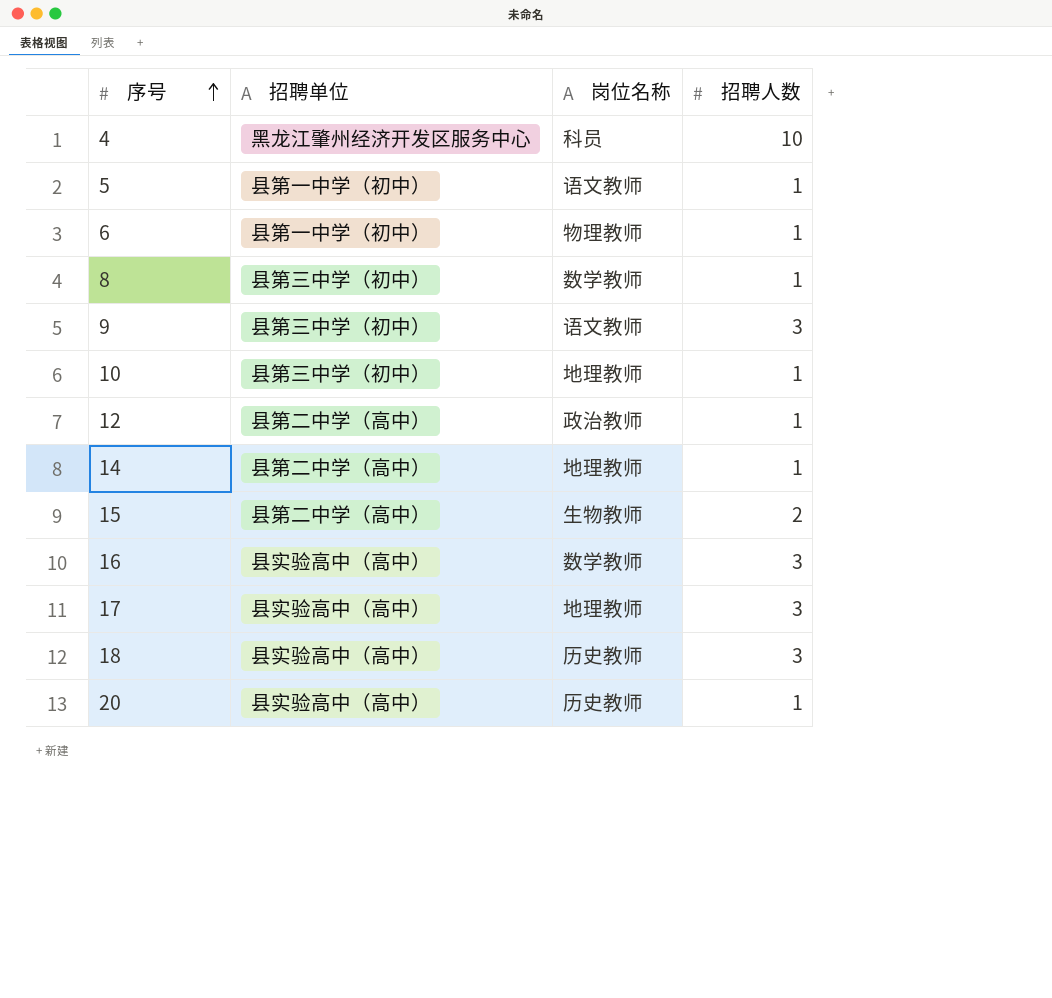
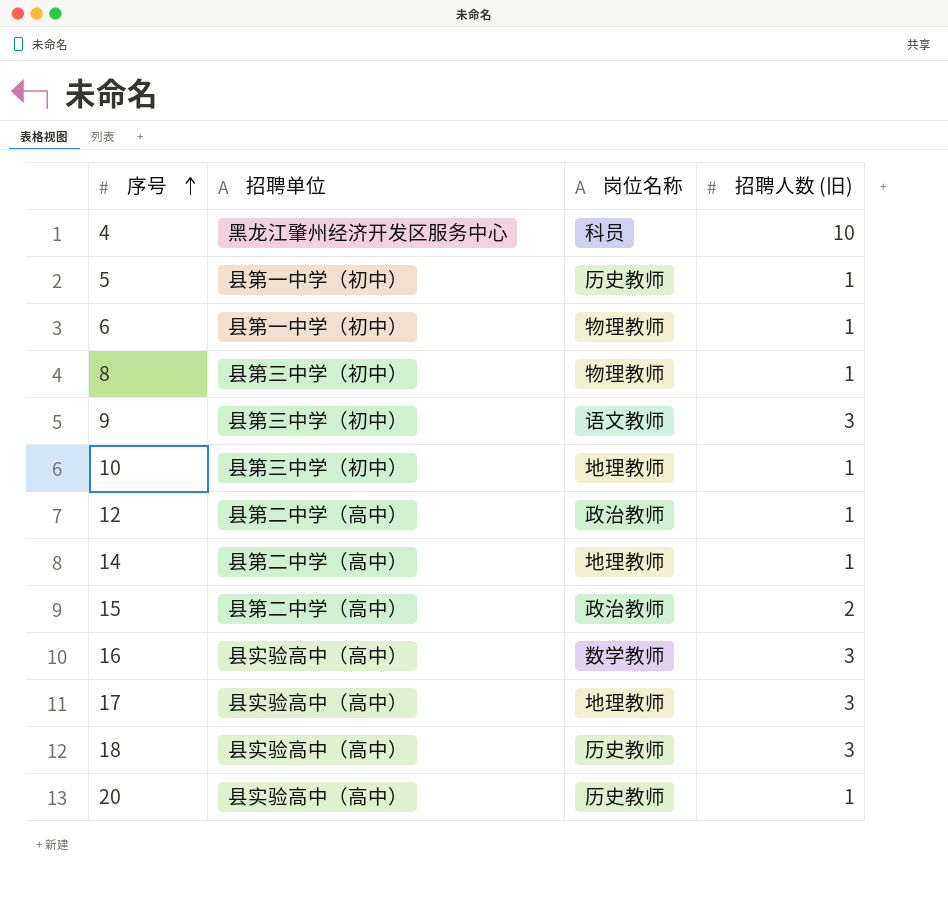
column name: 招聘人数 -> 招聘人数 (旧)
5 | 岗位名称: 语文教师 -> 历史教师
8 | 岗位名称: 数学教师 -> 物理教师
15 | 岗位名称: 生物教师 -> 政治教师

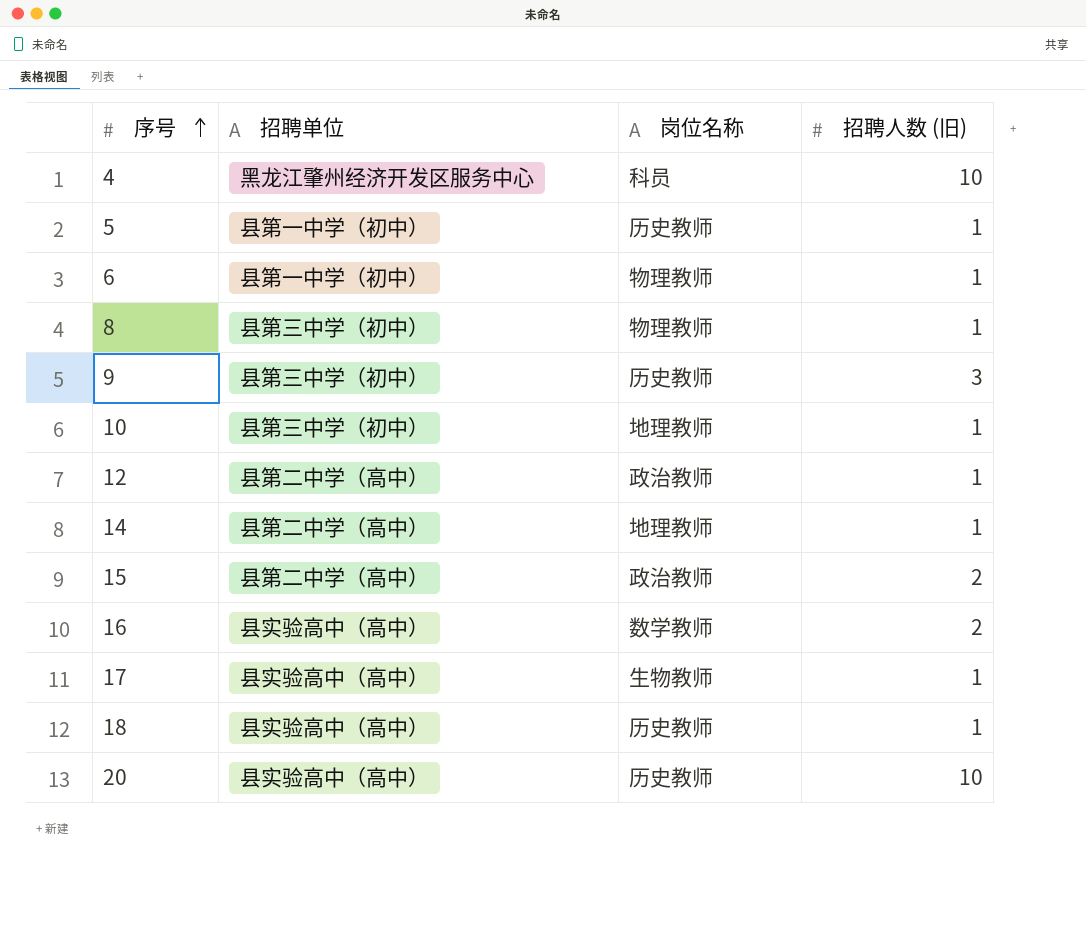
9 | 岗位名称: 语文教师 -> 历史教师
16 | 招聘人数 (旧): 3 -> 2
17 | 岗位名称: 地理教师 -> 生物教师
17 | 招聘人数 (旧): 3 -> 1
18 | 招聘人数 (旧): 3 -> 1
20 | 招聘人数 (旧): 1 -> 10

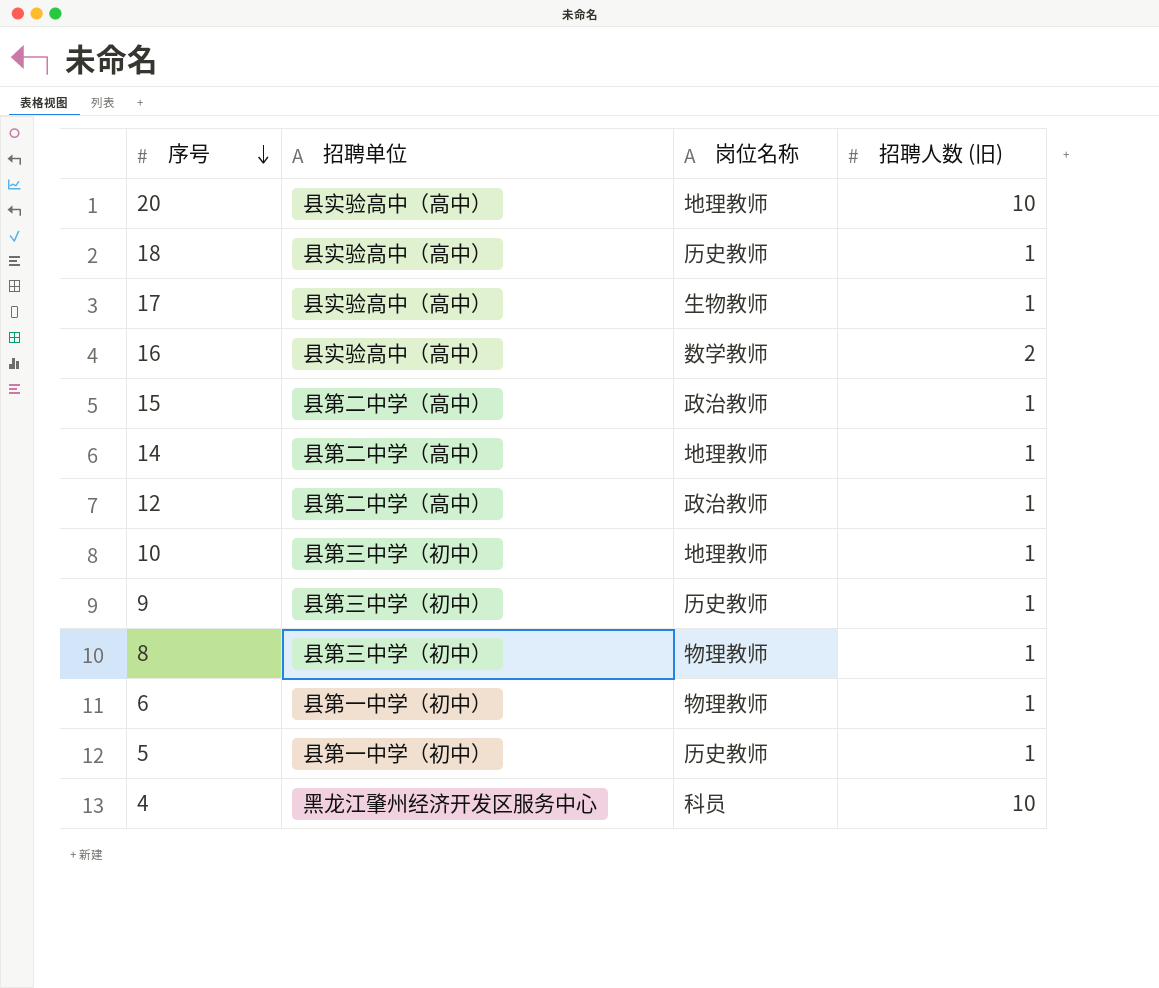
row order: 序号 ascending -> 序号 descending
20 | 岗位名称: 历史教师 -> 地理教师
15 | 招聘人数 (旧): 2 -> 1
9 | 招聘人数 (旧): 3 -> 1

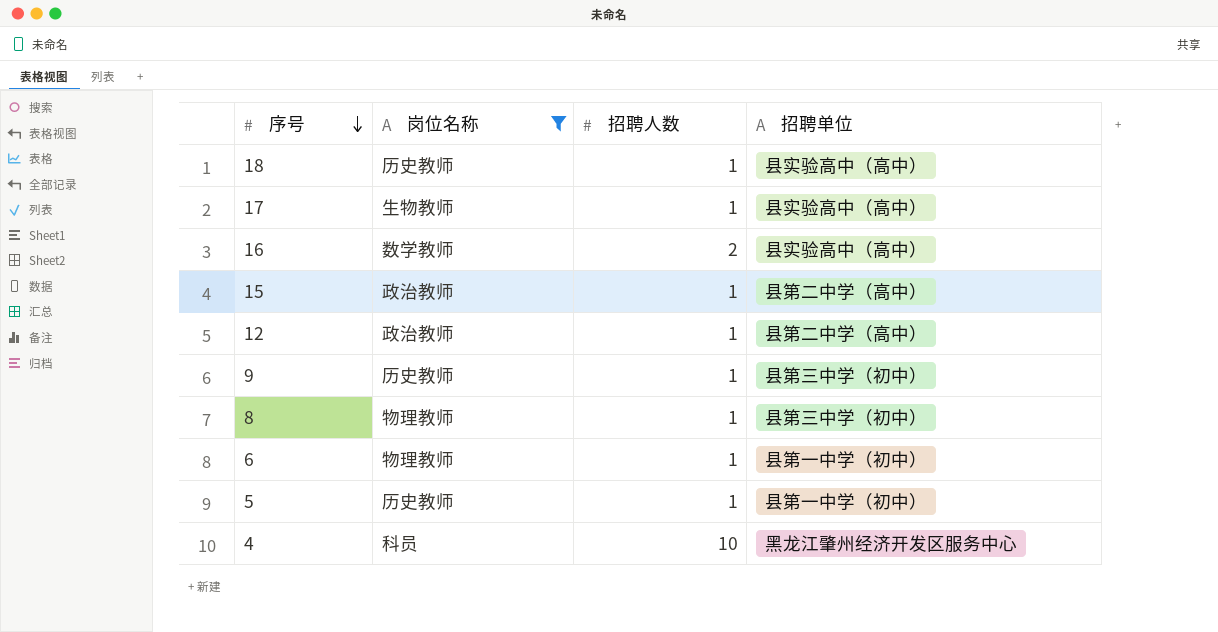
filter: none -> 岗位名称 != 地理教师
column name: 招聘人数 (旧) -> 招聘人数
column 招聘单位 | position: 2 -> 4

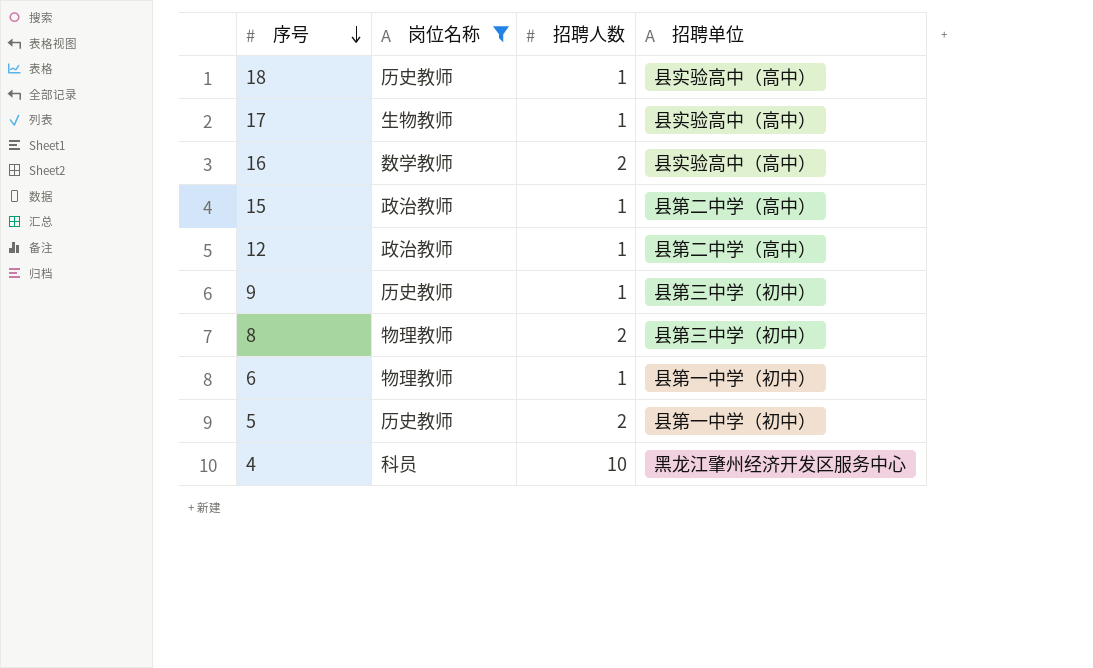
8 | 招聘人数: 1 -> 2
5 | 招聘人数: 1 -> 2

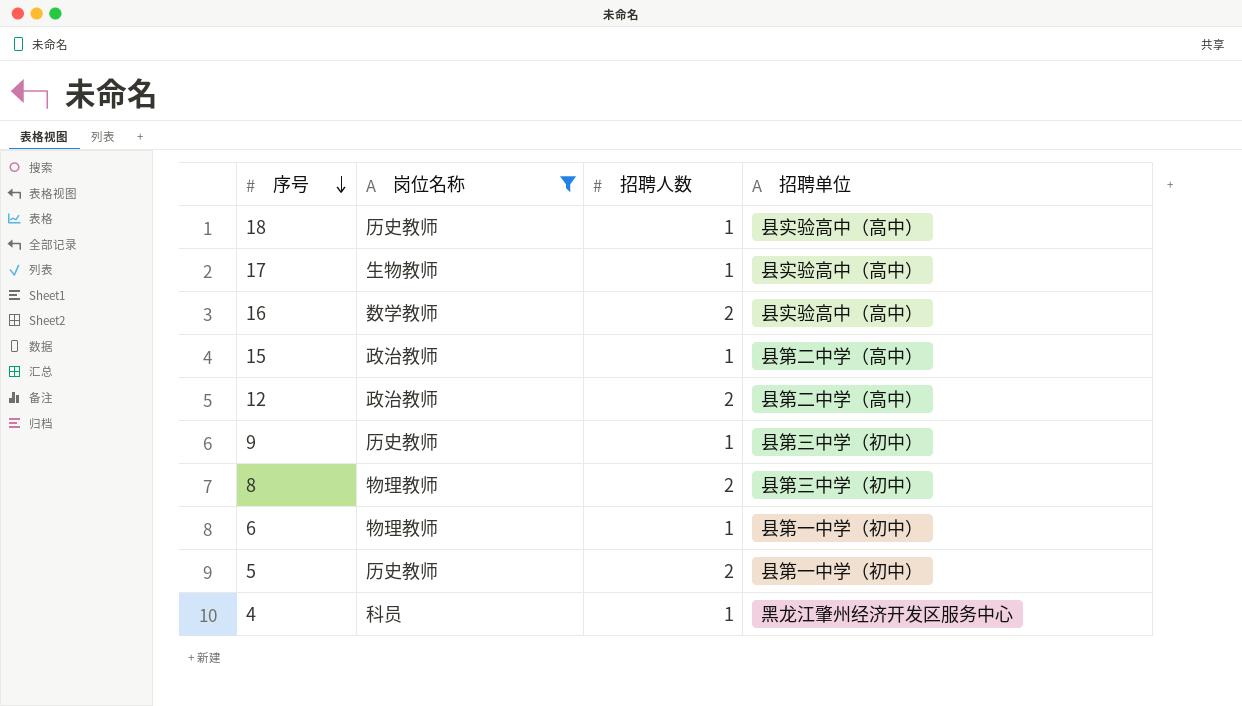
12 | 招聘人数: 1 -> 2
4 | 招聘人数: 10 -> 1

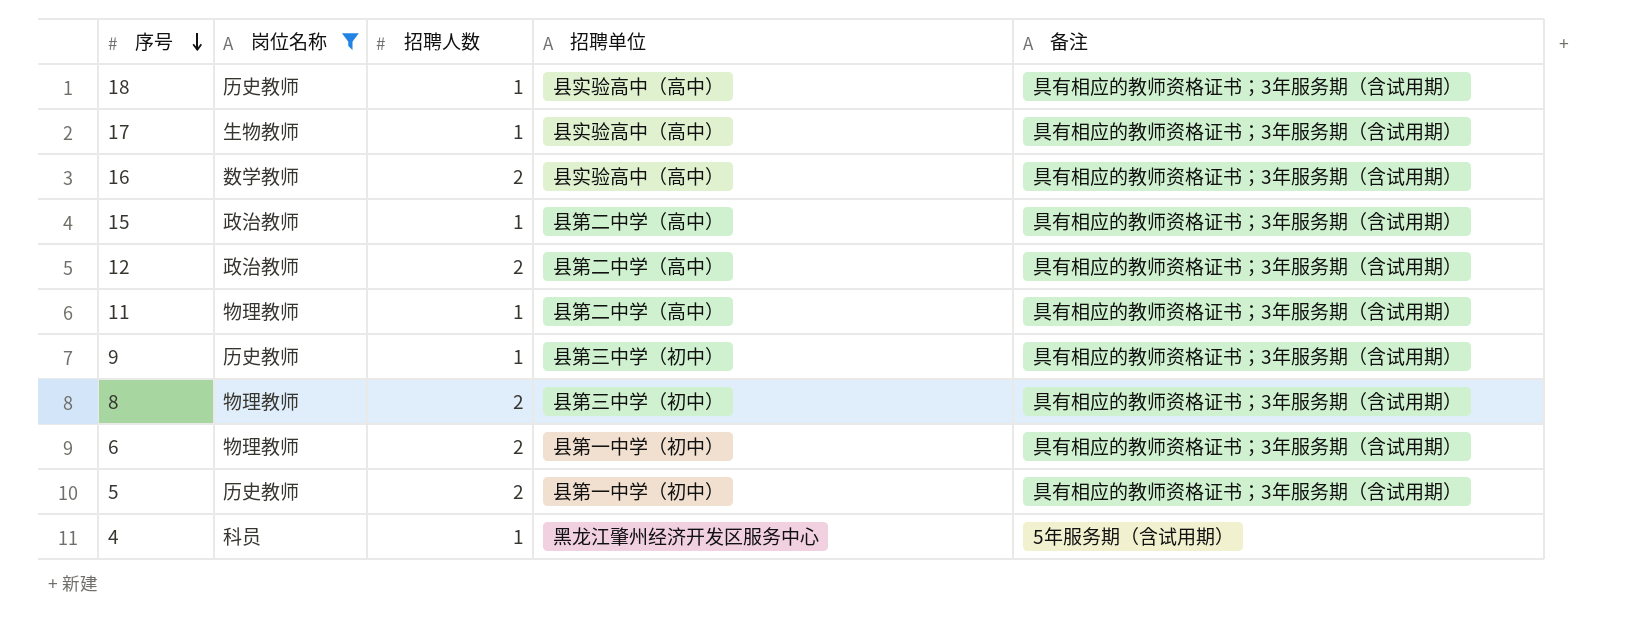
column 备注 | position: none -> 5
row 11: none -> 物理教师 | 1 | 县第二中学（高中） | 具有相应的教师资格证书；3年服务期（含试用期）
6 | 招聘人数: 1 -> 2

